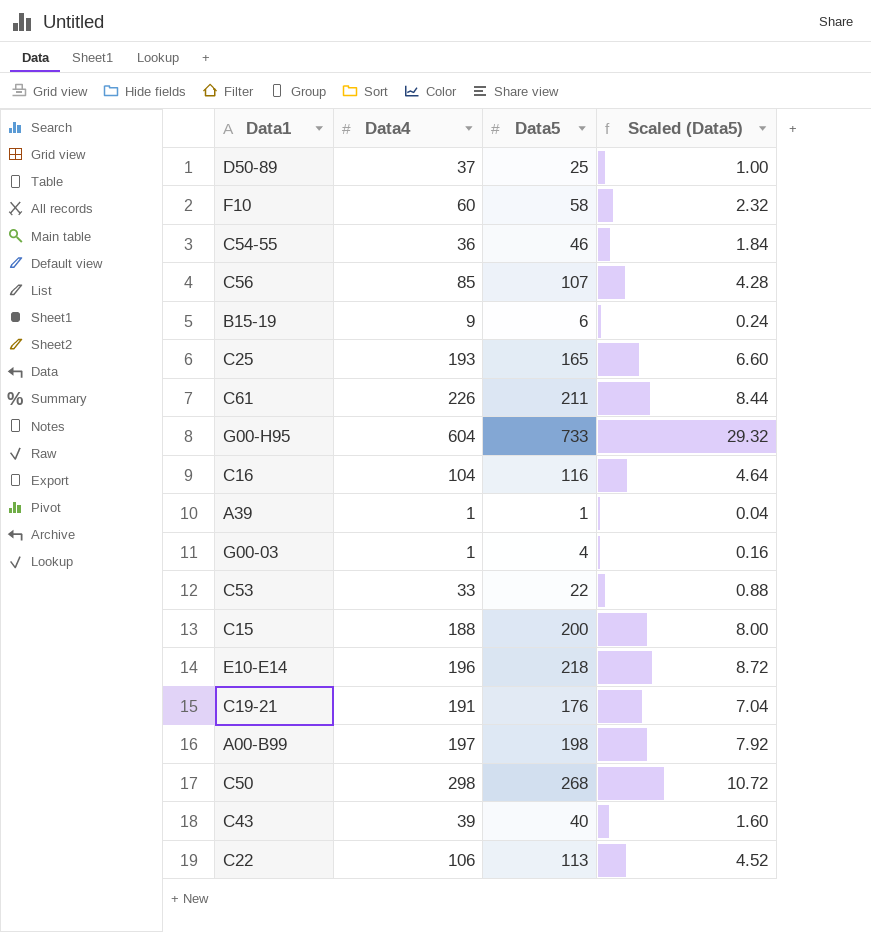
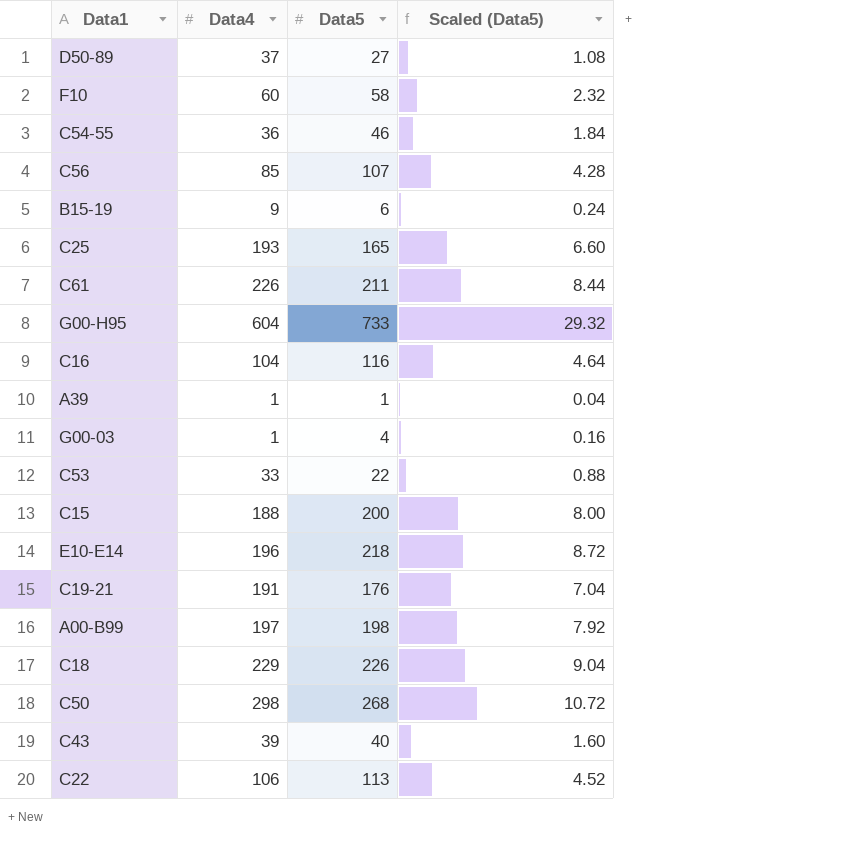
D50-89 | Data5: 25 -> 27
D50-89 | Scaled (Data5): 1.00 -> 1.08
row C18: none -> 229 | 226 | 9.04

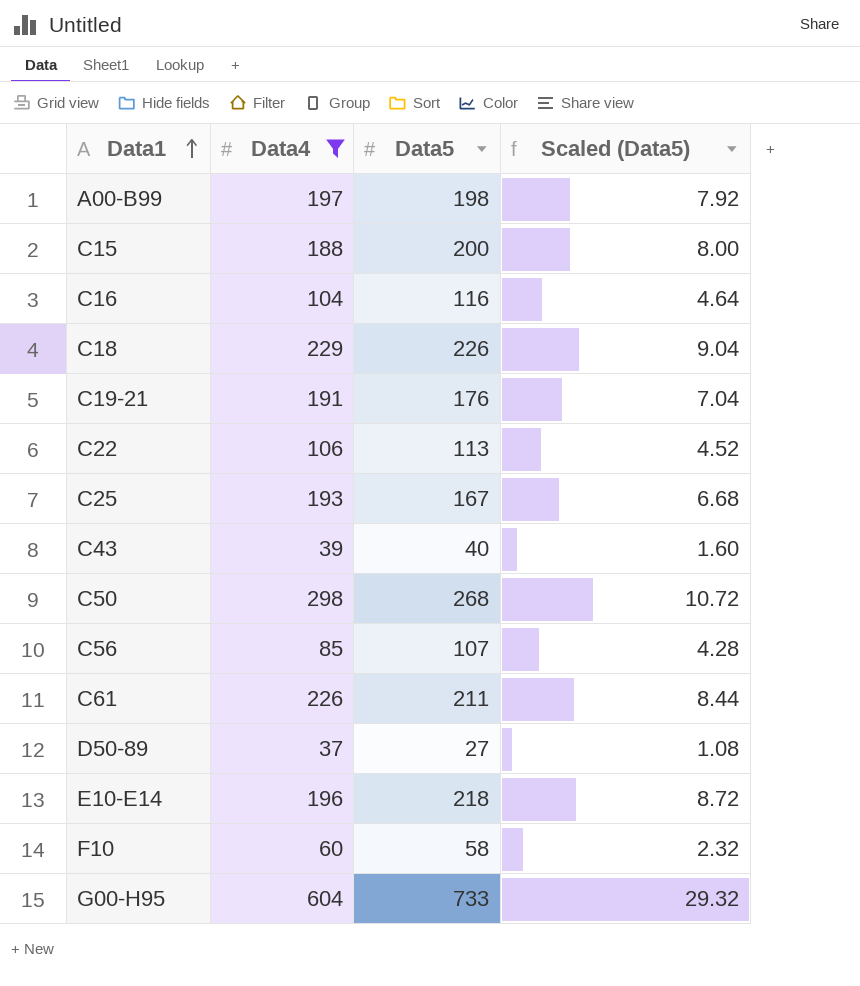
filter: none -> Data4 >= 37
row order: none -> Data1 ascending
C25 | Data5: 165 -> 167
C25 | Scaled (Data5): 6.60 -> 6.68

